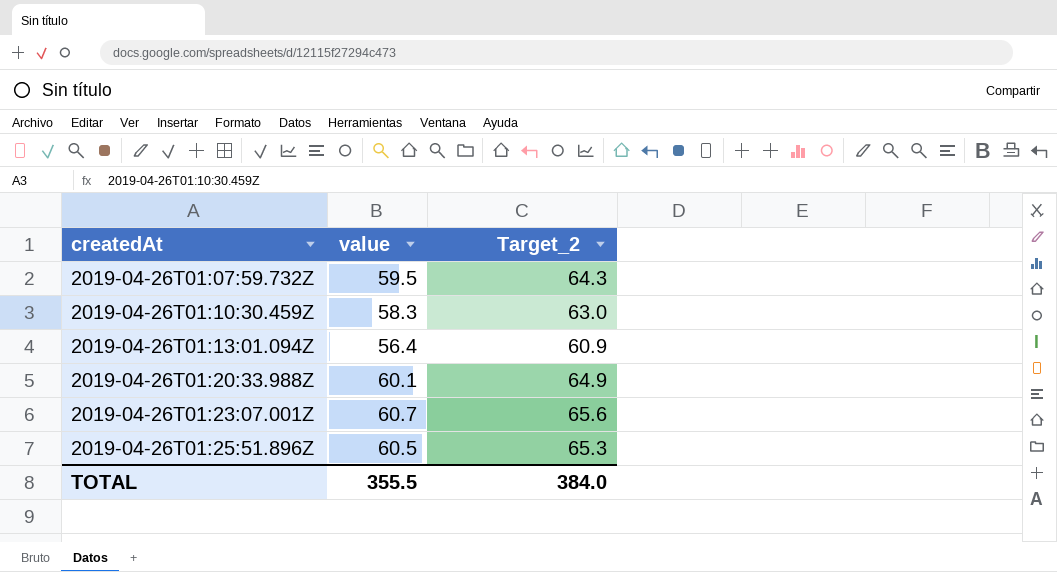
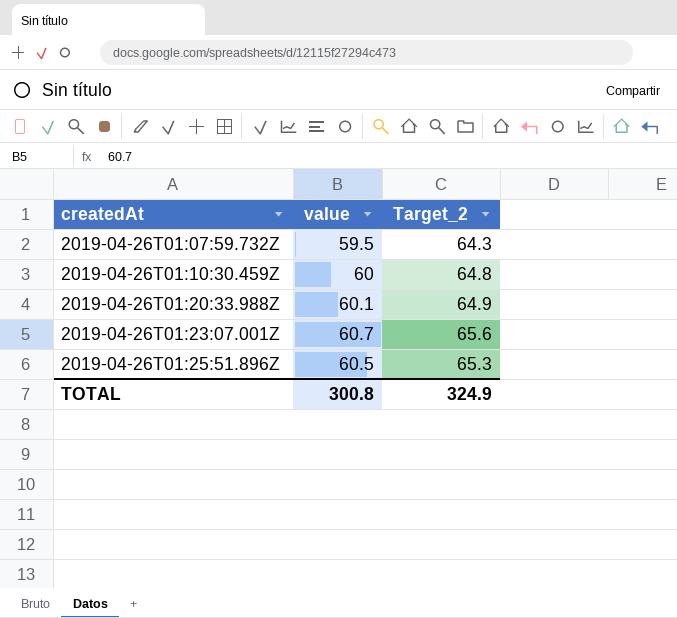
row 2019-04-26T01:13:01.094Z: 56.4 | 60.9 -> none
2019-04-26T01:10:30.459Z | value: 58.3 -> 60
2019-04-26T01:10:30.459Z | Target_2: 63.0 -> 64.8
TOTAL | value: 355.5 -> 300.8
TOTAL | Target_2: 384.0 -> 324.9

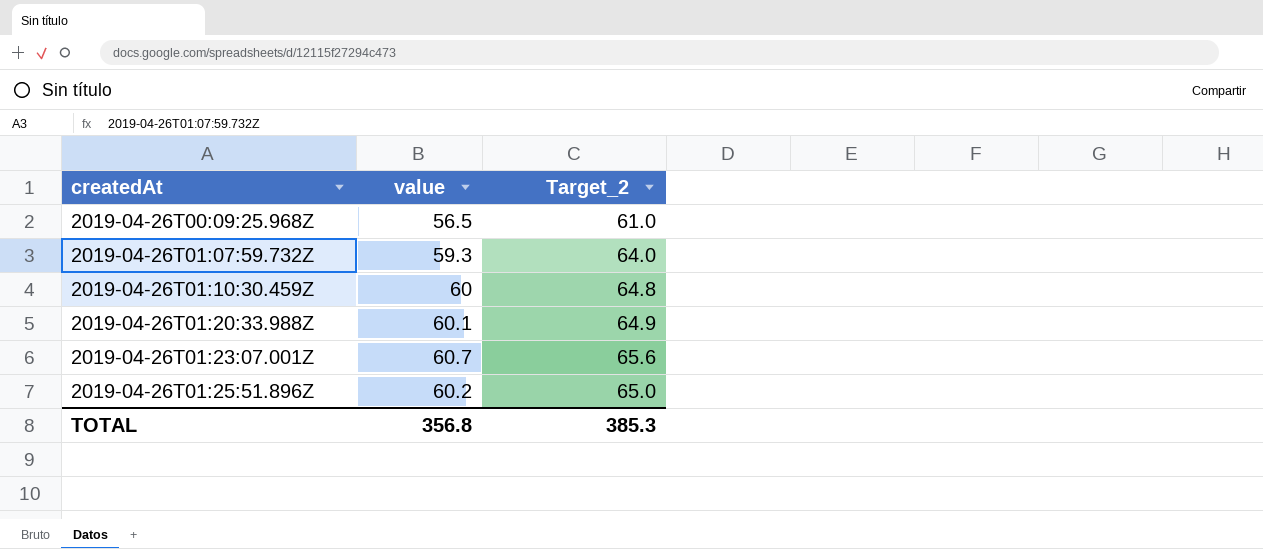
row 2019-04-26T00:09:25.968Z: none -> 56.5 | 61.0
2019-04-26T01:07:59.732Z | value: 59.5 -> 59.3
2019-04-26T01:07:59.732Z | Target_2: 64.3 -> 64.0
2019-04-26T01:25:51.896Z | value: 60.5 -> 60.2
2019-04-26T01:25:51.896Z | Target_2: 65.3 -> 65.0
TOTAL | value: 300.8 -> 356.8
TOTAL | Target_2: 324.9 -> 385.3

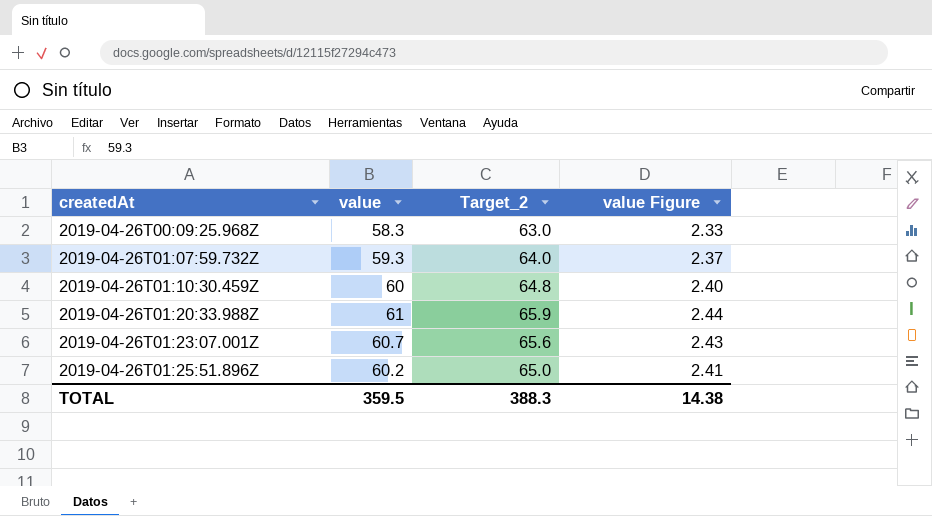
column value Figure | formula: none -> [value] * 0.04
2019-04-26T00:09:25.968Z | value: 56.5 -> 58.3
2019-04-26T00:09:25.968Z | Target_2: 61.0 -> 63.0
2019-04-26T01:20:33.988Z | value: 60.1 -> 61
2019-04-26T01:20:33.988Z | Target_2: 64.9 -> 65.9
TOTAL | value: 356.8 -> 359.5
TOTAL | Target_2: 385.3 -> 388.3

